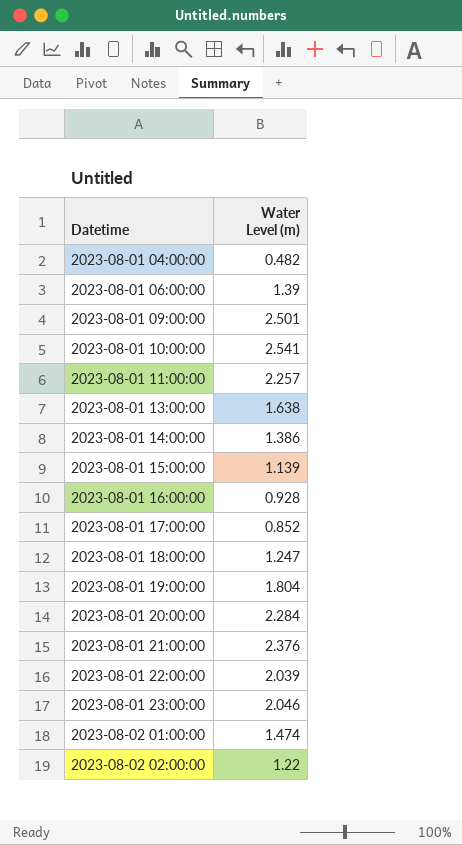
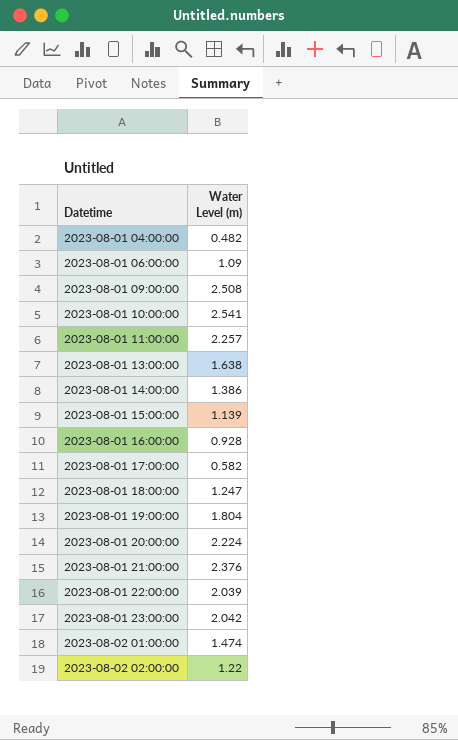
2023-08-01 06:00:00 | Water Level (m): 1.39 -> 1.09
2023-08-01 09:00:00 | Water Level (m): 2.501 -> 2.508
2023-08-01 17:00:00 | Water Level (m): 0.852 -> 0.582
2023-08-01 20:00:00 | Water Level (m): 2.284 -> 2.224
2023-08-01 23:00:00 | Water Level (m): 2.046 -> 2.042

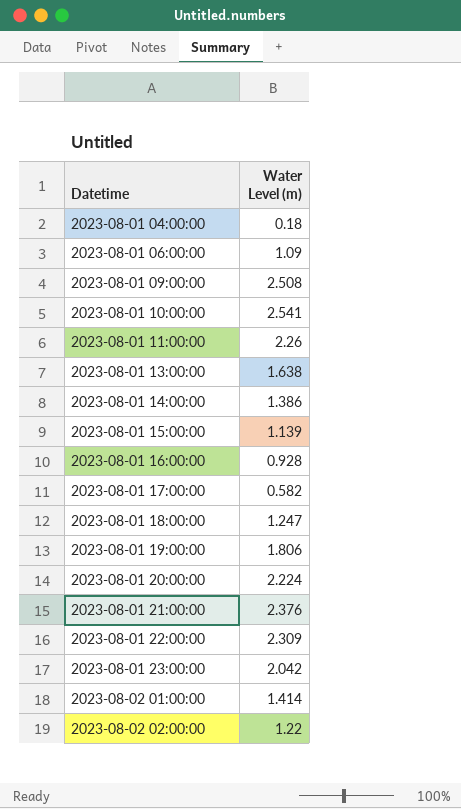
2023-08-01 04:00:00 | Water Level (m): 0.482 -> 0.18
2023-08-01 11:00:00 | Water Level (m): 2.257 -> 2.26
2023-08-01 19:00:00 | Water Level (m): 1.804 -> 1.806
2023-08-01 22:00:00 | Water Level (m): 2.039 -> 2.309
2023-08-02 01:00:00 | Water Level (m): 1.474 -> 1.414

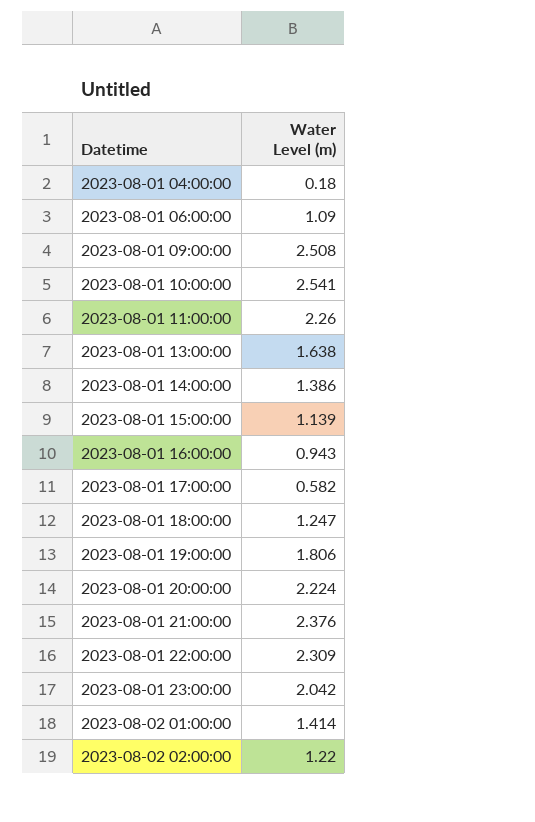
2023-08-01 16:00:00 | Water Level (m): 0.928 -> 0.943

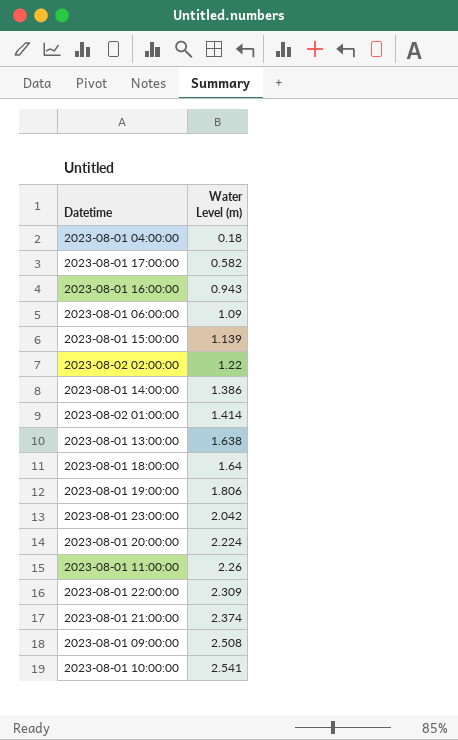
row order: Datetime ascending -> Water Level (m) ascending
2023-08-01 18:00:00 | Water Level (m): 1.247 -> 1.64
2023-08-01 21:00:00 | Water Level (m): 2.376 -> 2.374

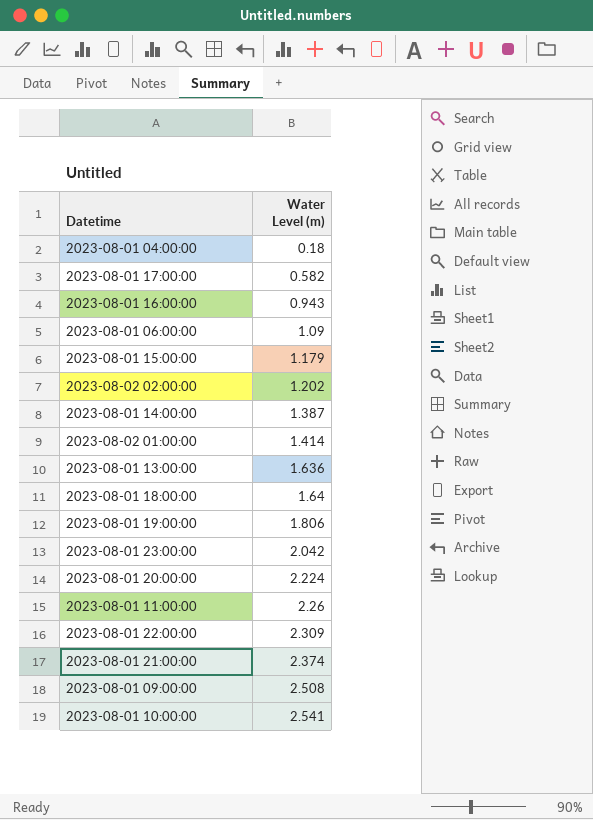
2023-08-01 15:00:00 | Water Level (m): 1.139 -> 1.179
2023-08-02 02:00:00 | Water Level (m): 1.22 -> 1.202
2023-08-01 14:00:00 | Water Level (m): 1.386 -> 1.387
2023-08-01 13:00:00 | Water Level (m): 1.638 -> 1.636

